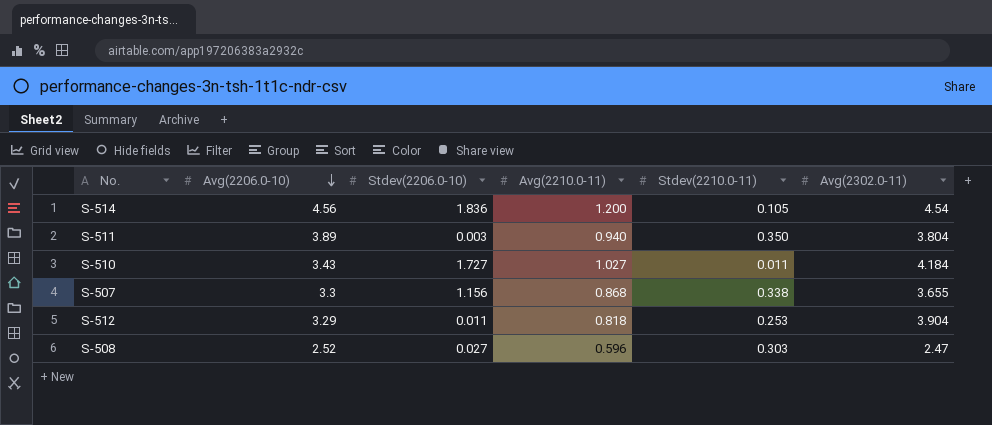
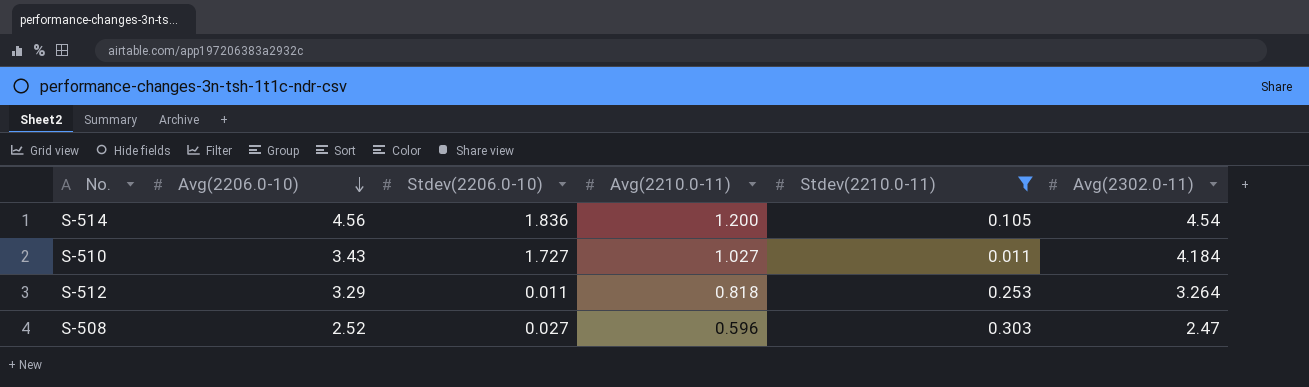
filter: none -> Stdev(2210.0-11) <= 0.303
S-512 | Avg(2302.0-11): 3.904 -> 3.264

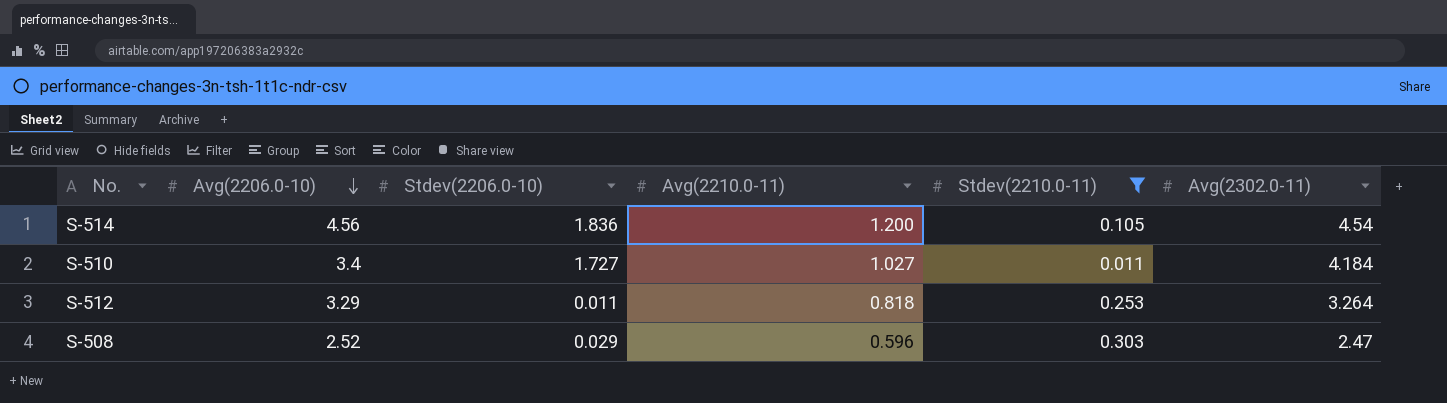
S-510 | Avg(2206.0-10): 3.43 -> 3.4
S-508 | Stdev(2206.0-10): 0.027 -> 0.029

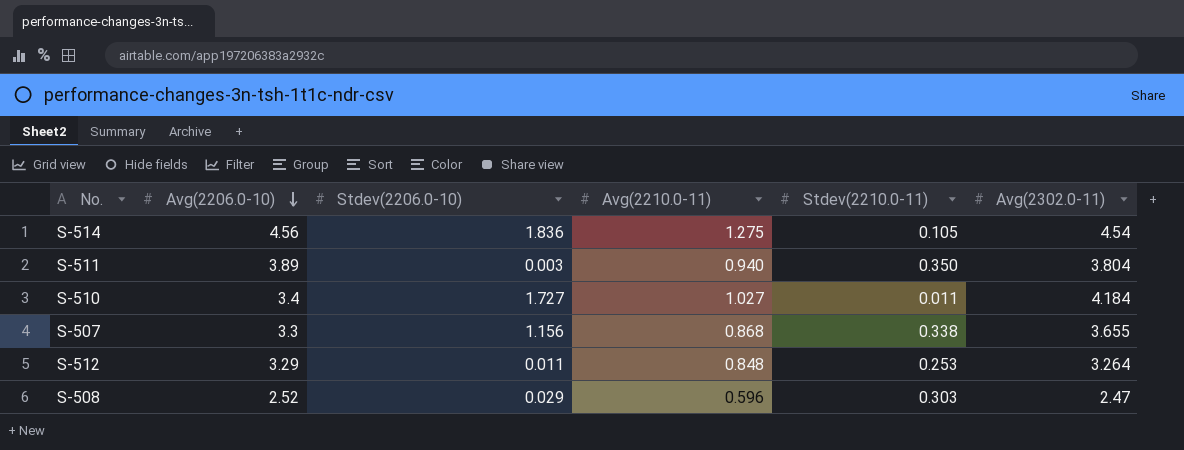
filter: Stdev(2210.0-11) <= 0.303 -> none
S-514 | Avg(2210.0-11): 1.200 -> 1.275
S-512 | Avg(2210.0-11): 0.818 -> 0.848

